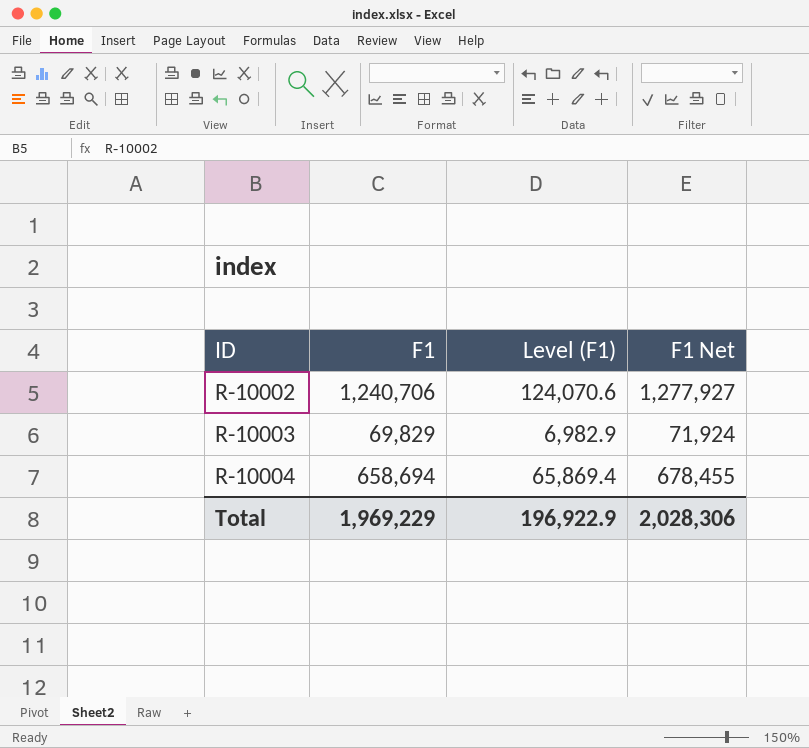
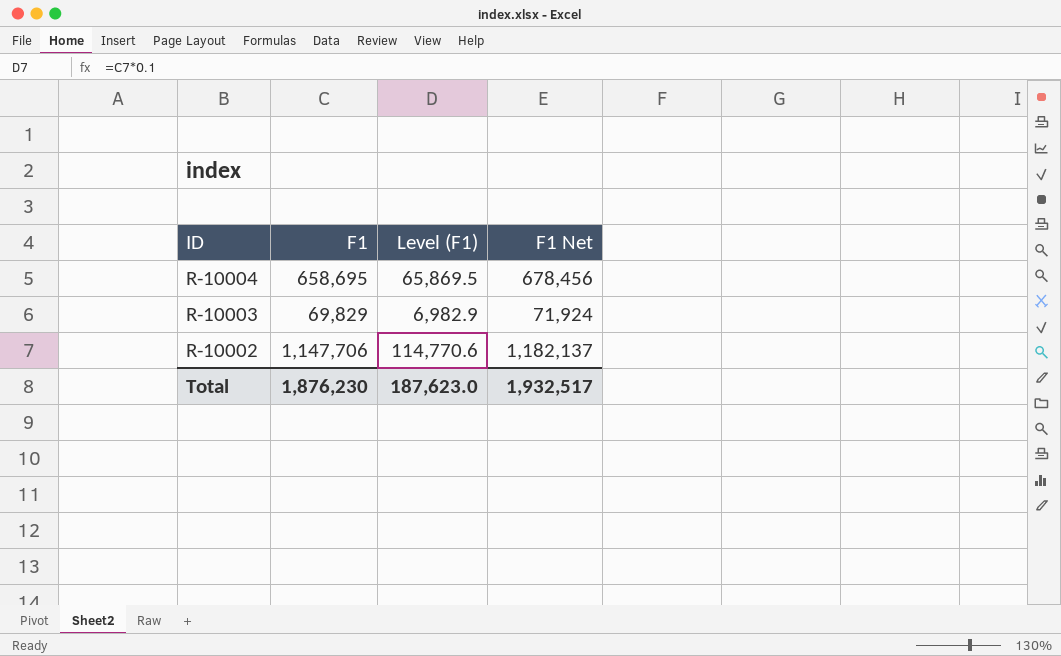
row order: ID ascending -> ID descending
R-10004 | F1: 658,694 -> 658,695
R-10004 | Level (F1): 65,869.4 -> 65,869.5
R-10004 | F1 Net: 678,455 -> 678,456
R-10002 | F1: 1,240,706 -> 1,147,706
R-10002 | Level (F1): 124,070.6 -> 114,770.6
R-10002 | F1 Net: 1,277,927 -> 1,182,137
Total | F1: 1,969,229 -> 1,876,230
Total | Level (F1): 196,922.9 -> 187,623.0
Total | F1 Net: 2,028,306 -> 1,932,517

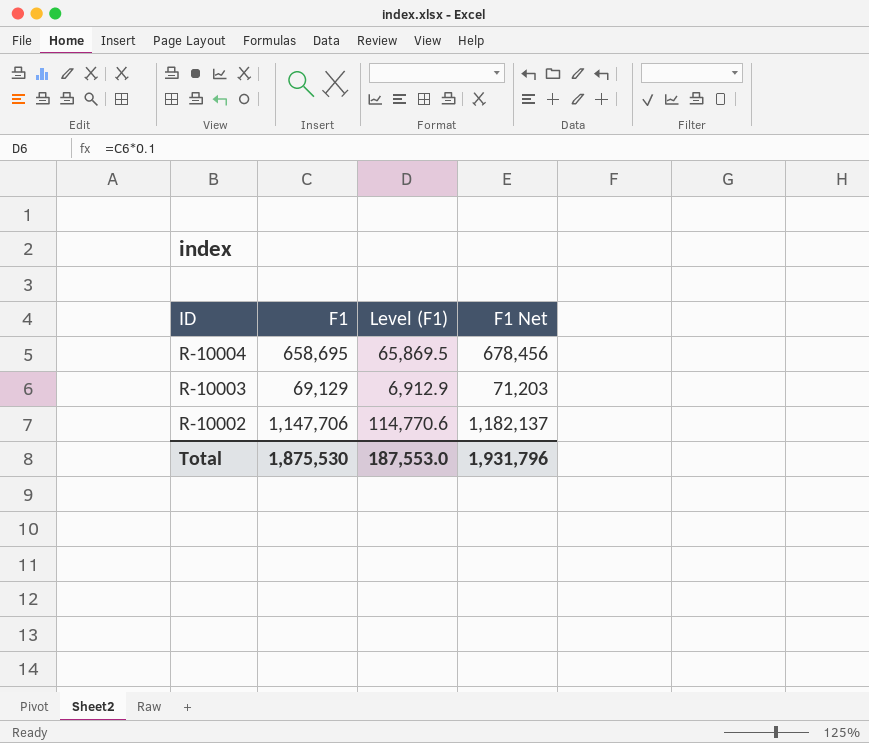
R-10003 | F1: 69,829 -> 69,129
R-10003 | Level (F1): 6,982.9 -> 6,912.9
R-10003 | F1 Net: 71,924 -> 71,203
Total | F1: 1,876,230 -> 1,875,530
Total | Level (F1): 187,623.0 -> 187,553.0
Total | F1 Net: 1,932,517 -> 1,931,796

